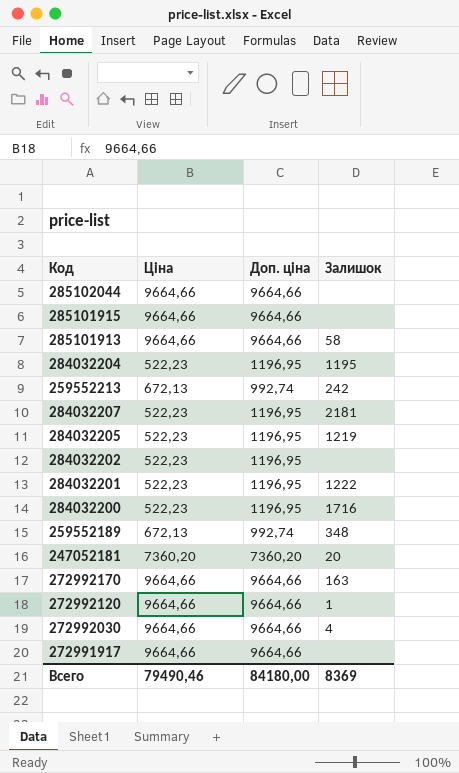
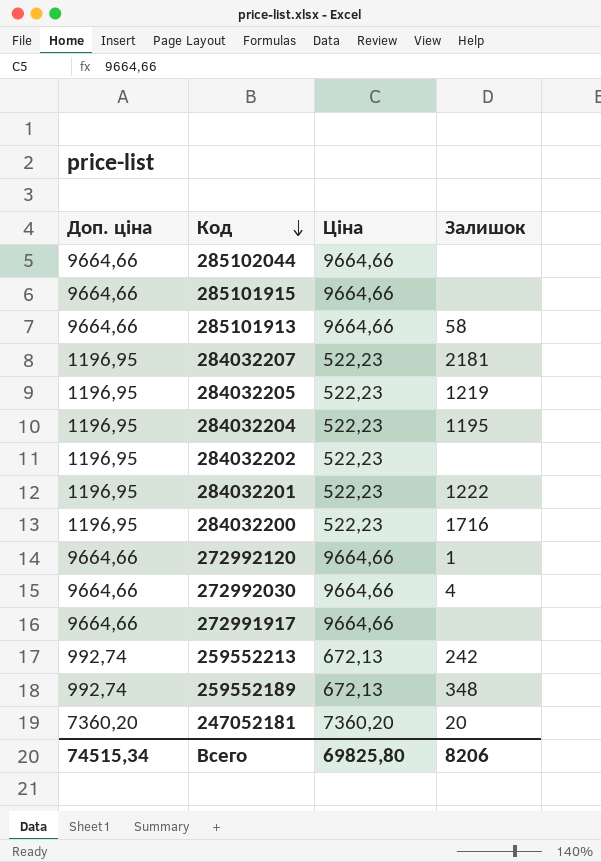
row order: none -> Код descending
column Доп. ціна | position: 3 -> 1
row 272992170: 9664,66 | 9664,66 | 163 -> none
Всего | Доп. ціна: 84180,00 -> 74515,34
Всего | Ціна: 79490,46 -> 69825,80
Всего | Залишок: 8369 -> 8206

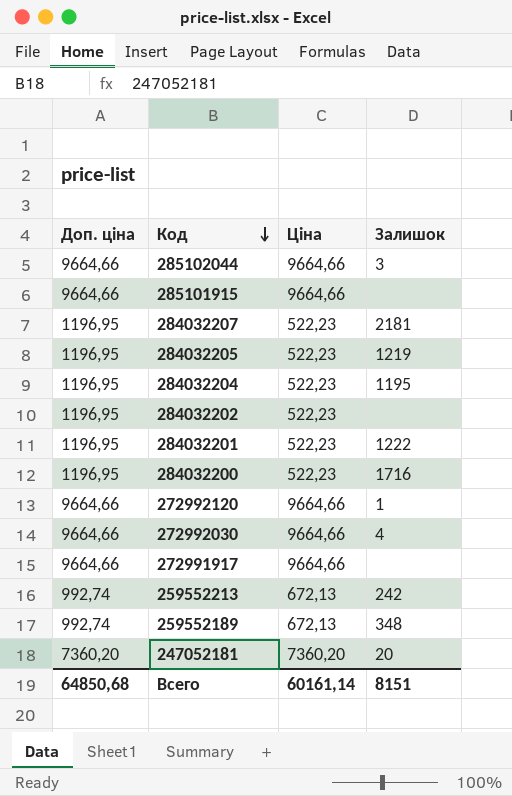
row 285101913: 9664,66 | 9664,66 | 58 -> none
285102044 | Залишок: none -> 3
Всего | Доп. ціна: 74515,34 -> 64850,68
Всего | Ціна: 69825,80 -> 60161,14
Всего | Залишок: 8206 -> 8151

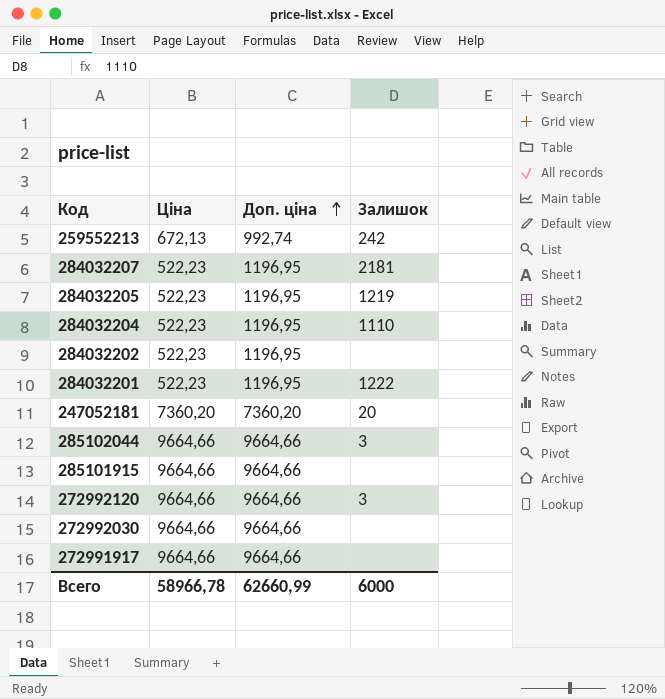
row order: Код descending -> Доп. ціна ascending
column Доп. ціна | position: 1 -> 3
row 284032200: 1196,95 | 522,23 | 1716 -> none
row 259552189: 992,74 | 672,13 | 348 -> none
284032204 | Залишок: 1195 -> 1110
272992120 | Залишок: 1 -> 3
272992030 | Залишок: 4 -> none
Всего | Ціна: 60161,14 -> 58966,78
Всего | Доп. ціна: 64850,68 -> 62660,99
Всего | Залишок: 8151 -> 6000

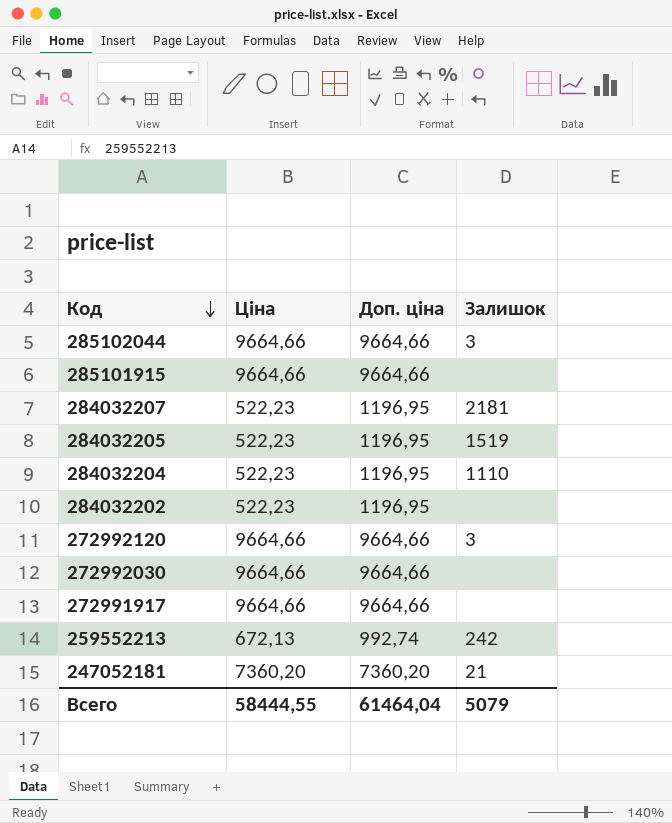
row order: Доп. ціна ascending -> Код descending
row 284032201: 522,23 | 1196,95 | 1222 -> none
284032205 | Залишок: 1219 -> 1519
247052181 | Залишок: 20 -> 21
Всего | Ціна: 58966,78 -> 58444,55
Всего | Доп. ціна: 62660,99 -> 61464,04
Всего | Залишок: 6000 -> 5079

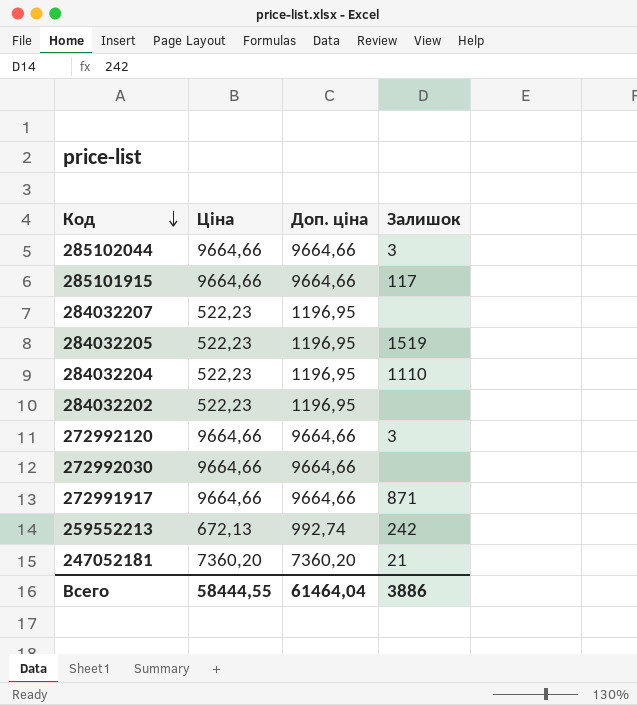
285101915 | Залишок: none -> 117
284032207 | Залишок: 2181 -> none
272991917 | Залишок: none -> 871
Всего | Залишок: 5079 -> 3886

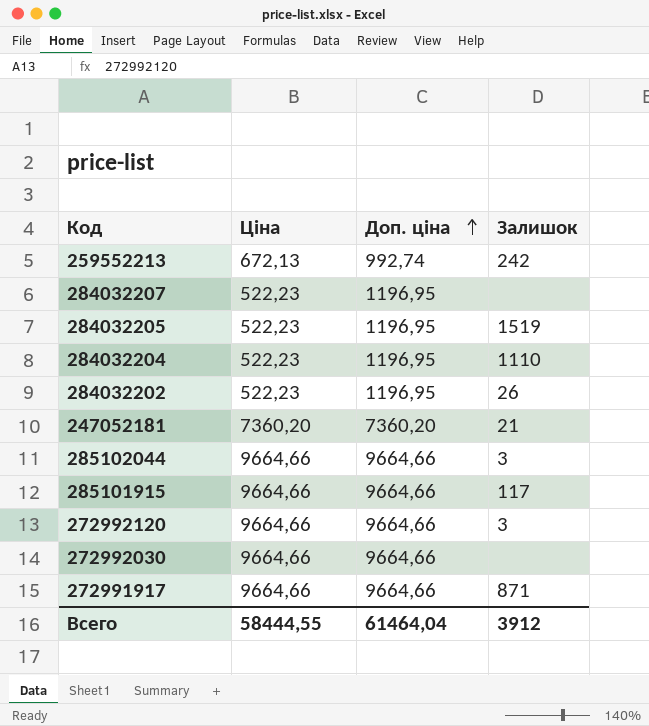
row order: Код descending -> Доп. ціна ascending
284032202 | Залишок: none -> 26
Всего | Залишок: 3886 -> 3912

